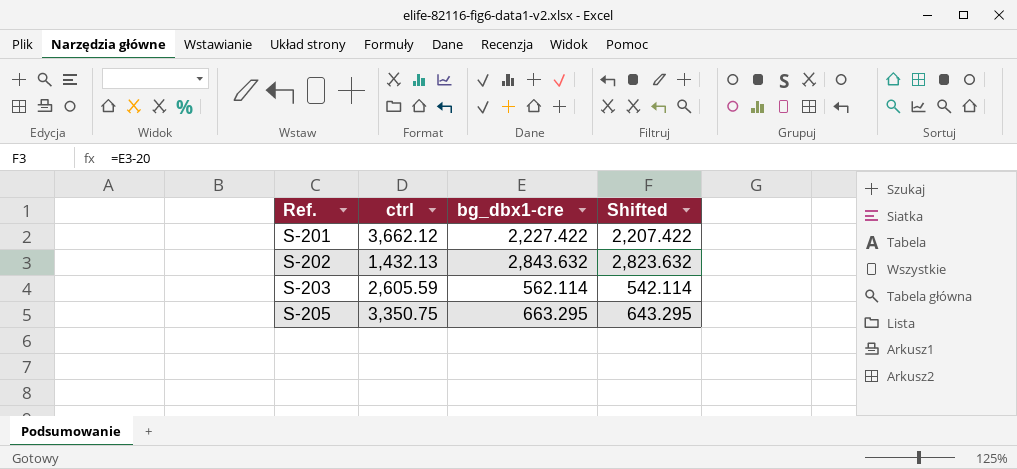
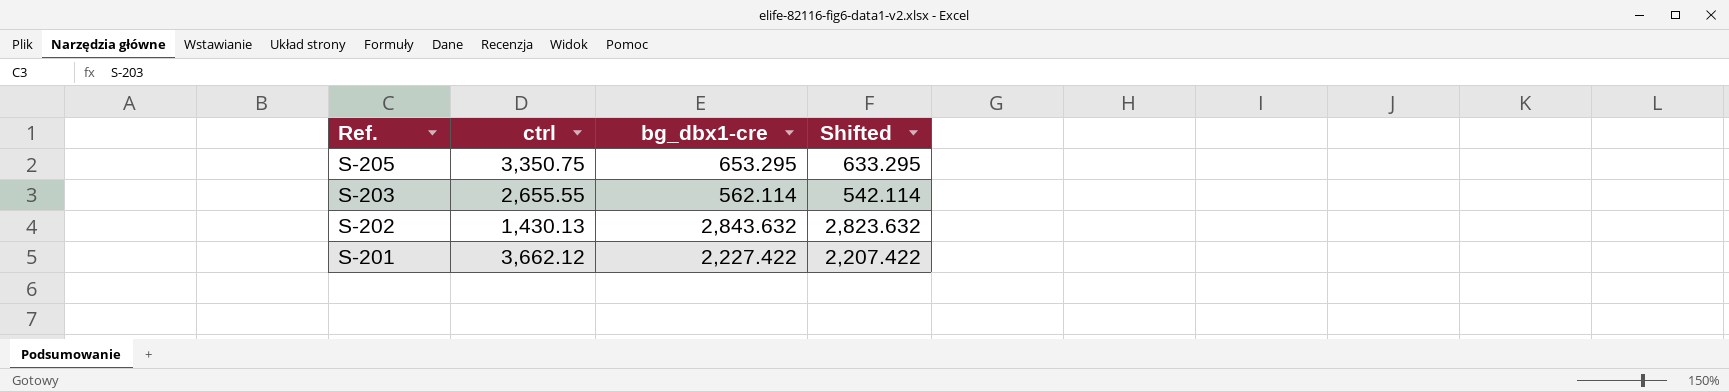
row order: Ref. ascending -> Ref. descending
S-205 | bg_dbx1-cre: 663.295 -> 653.295
S-205 | Shifted: 643.295 -> 633.295
S-203 | ctrl: 2,605.59 -> 2,655.55
S-202 | ctrl: 1,432.13 -> 1,430.13

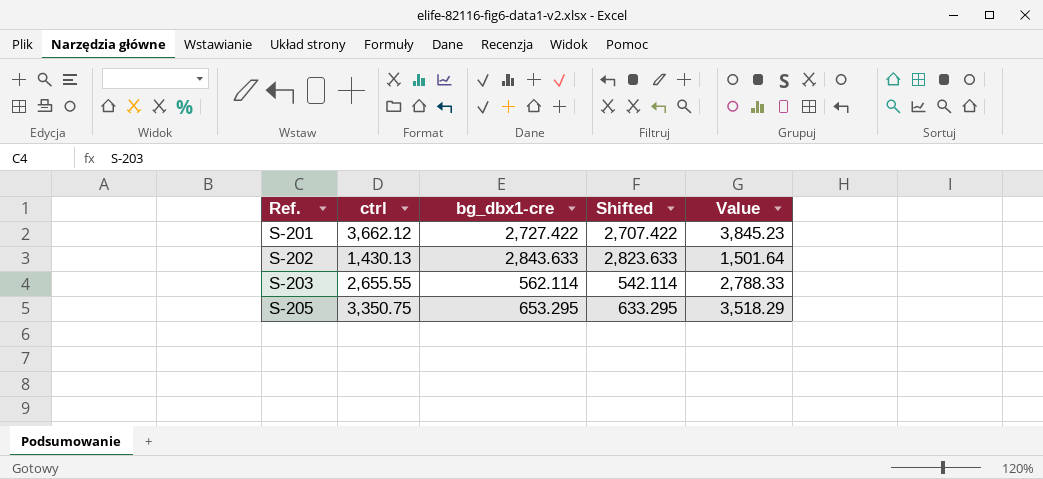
row order: Ref. descending -> Ref. ascending
column Value | formula: none -> [ctrl] * 1.05
S-201 | bg_dbx1-cre: 2,227.422 -> 2,727.422
S-201 | Shifted: 2,207.422 -> 2,707.422
S-202 | bg_dbx1-cre: 2,843.632 -> 2,843.633
S-202 | Shifted: 2,823.632 -> 2,823.633

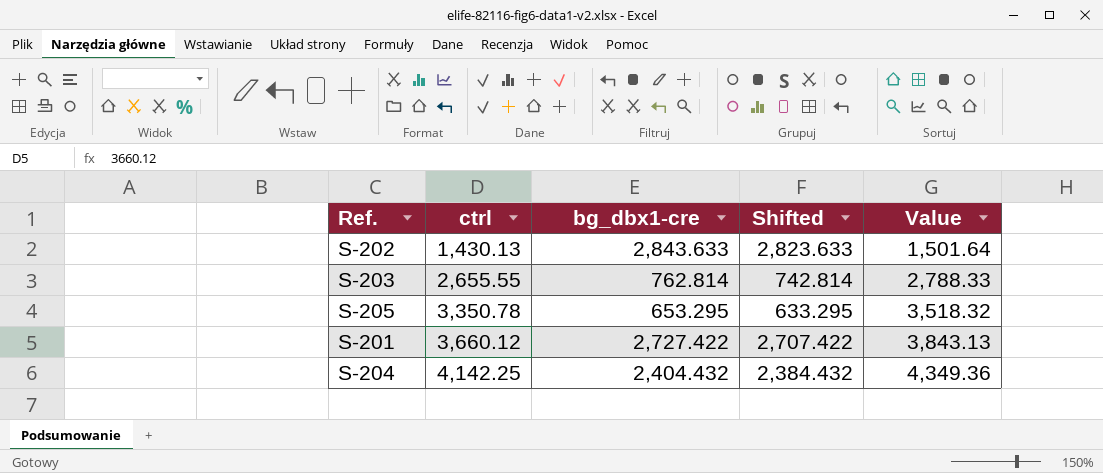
row order: Ref. ascending -> ctrl ascending
S-203 | bg_dbx1-cre: 562.114 -> 762.814
S-203 | Shifted: 542.114 -> 742.814
S-205 | ctrl: 3,350.75 -> 3,350.78
S-205 | Value: 3,518.29 -> 3,518.32
S-201 | ctrl: 3,662.12 -> 3,660.12
S-201 | Value: 3,845.23 -> 3,843.13
row S-204: none -> 4,142.25 | 2,404.432 | 2,384.432 | 4,349.36

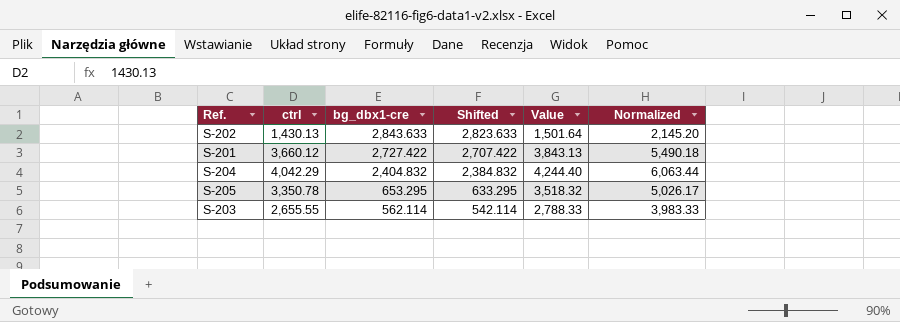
row order: ctrl ascending -> bg_dbx1-cre descending
column Normalized | formula: none -> [ctrl] * 1.5
S-204 | ctrl: 4,142.25 -> 4,042.29
S-204 | bg_dbx1-cre: 2,404.432 -> 2,404.832
S-204 | Shifted: 2,384.432 -> 2,384.832
S-204 | Value: 4,349.36 -> 4,244.40
S-203 | bg_dbx1-cre: 762.814 -> 562.114
S-203 | Shifted: 742.814 -> 542.114

